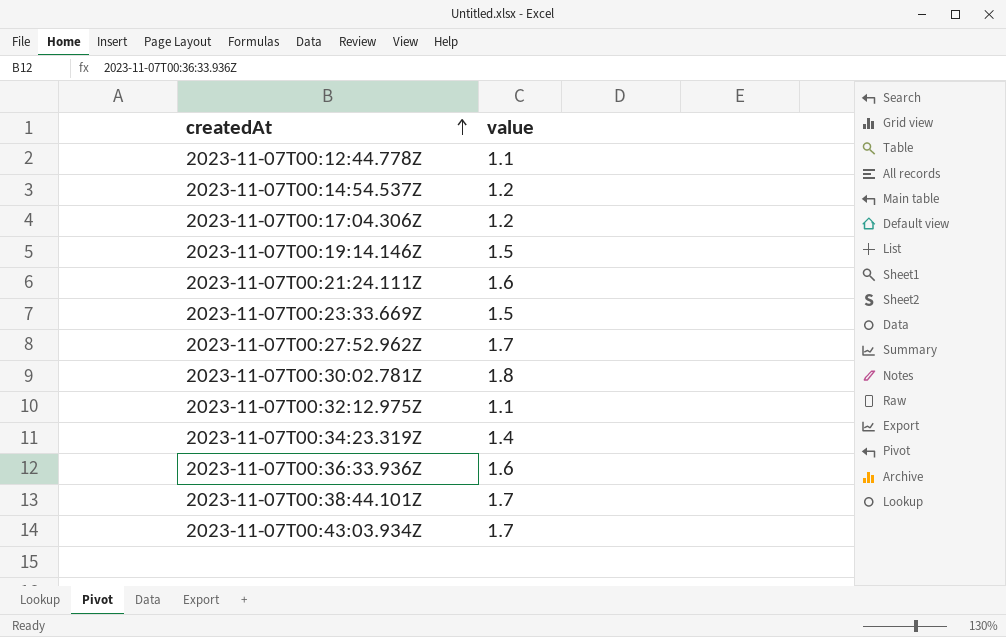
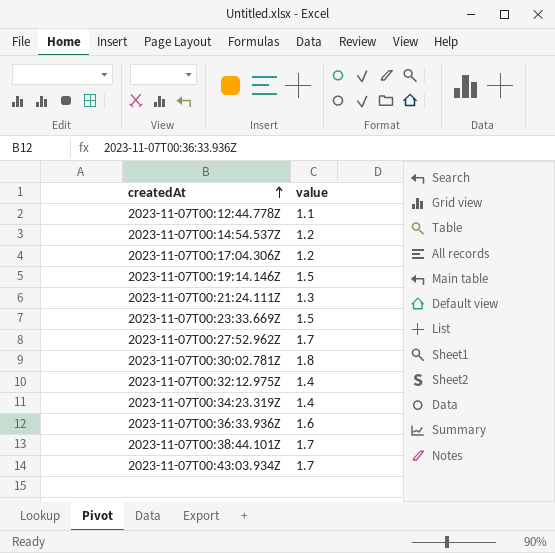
2023-11-07T00:21:24.111Z | value: 1.6 -> 1.3
2023-11-07T00:32:12.975Z | value: 1.1 -> 1.4

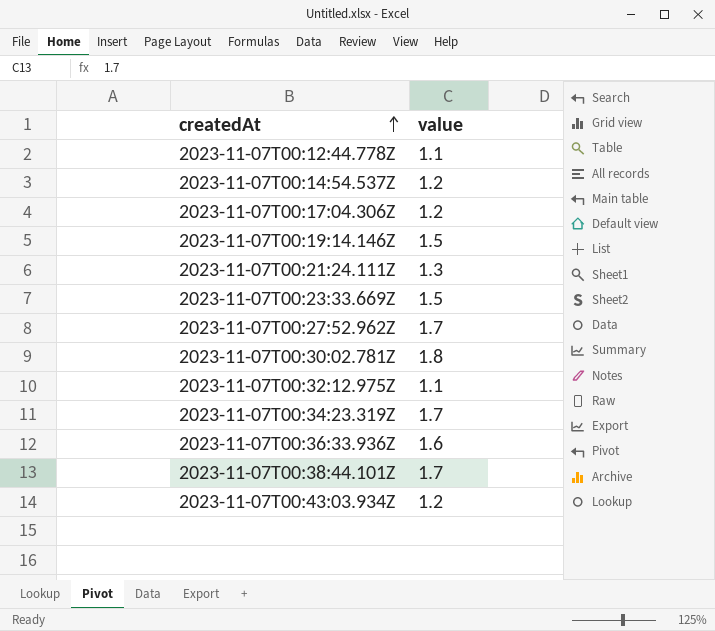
2023-11-07T00:32:12.975Z | value: 1.4 -> 1.1
2023-11-07T00:34:23.319Z | value: 1.4 -> 1.7
2023-11-07T00:43:03.934Z | value: 1.7 -> 1.2

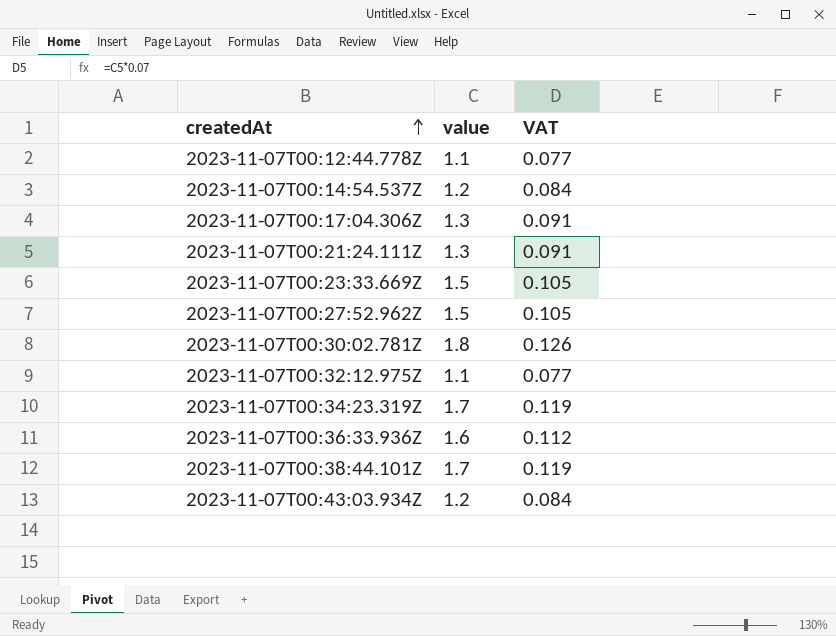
column VAT | formula: none -> [value] * 0.07
row 2023-11-07T00:19:14.146Z: 1.5 -> none
2023-11-07T00:17:04.306Z | value: 1.2 -> 1.3
2023-11-07T00:27:52.962Z | value: 1.7 -> 1.5

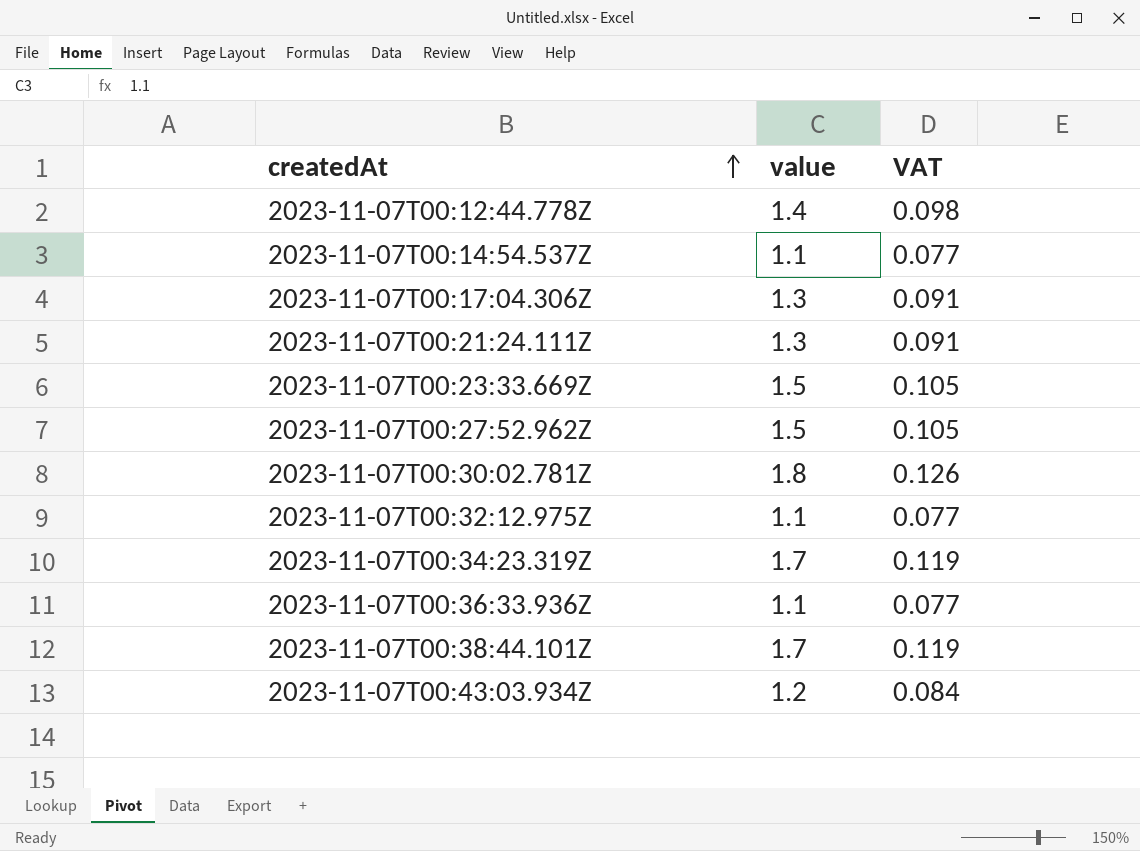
2023-11-07T00:12:44.778Z | value: 1.1 -> 1.4
2023-11-07T00:12:44.778Z | VAT: 0.077 -> 0.098
2023-11-07T00:14:54.537Z | value: 1.2 -> 1.1
2023-11-07T00:14:54.537Z | VAT: 0.084 -> 0.077
2023-11-07T00:36:33.936Z | value: 1.6 -> 1.1
2023-11-07T00:36:33.936Z | VAT: 0.112 -> 0.077

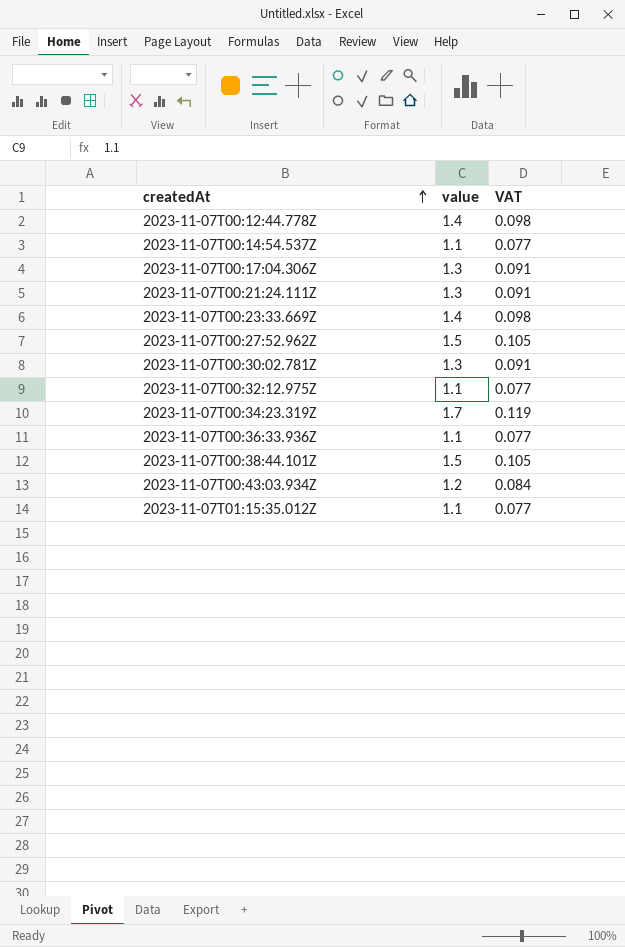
2023-11-07T00:23:33.669Z | value: 1.5 -> 1.4
2023-11-07T00:23:33.669Z | VAT: 0.105 -> 0.098
2023-11-07T00:30:02.781Z | value: 1.8 -> 1.3
2023-11-07T00:30:02.781Z | VAT: 0.126 -> 0.091
2023-11-07T00:38:44.101Z | value: 1.7 -> 1.5
2023-11-07T00:38:44.101Z | VAT: 0.119 -> 0.105
row 2023-11-07T01:15:35.012Z: none -> 1.1 | 0.077

